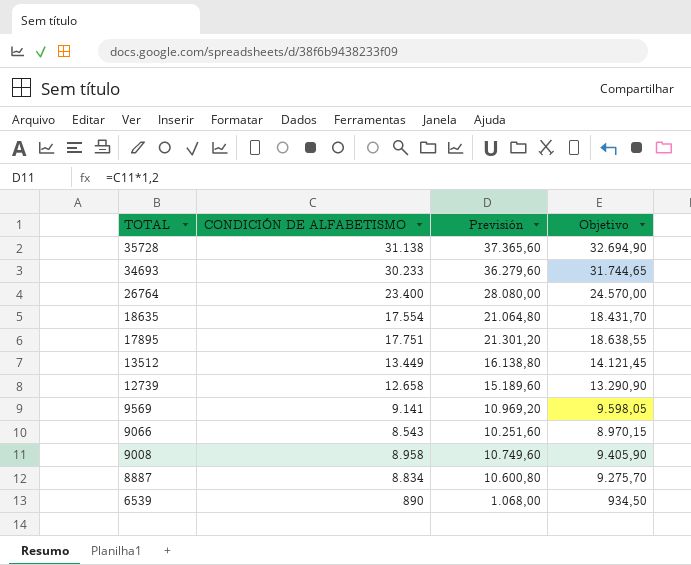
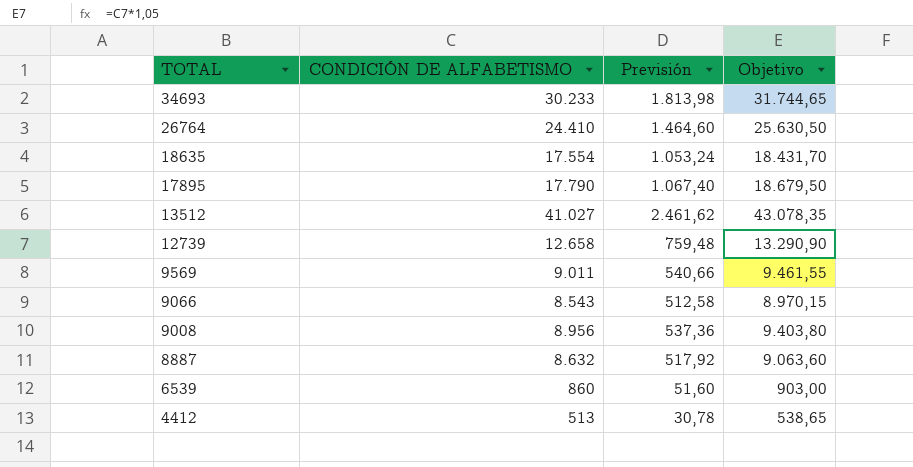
column Previsión | formula: [CONDICIÓN DE ALFABETISMO] * 1,2 -> [CONDICIÓN DE ALFABETISMO] * 0,06
row 35728: 31.138 | 37.365,60 | 32.694,90 -> none
26764 | CONDICIÓN DE ALFABETISMO: 23.400 -> 24.410
26764 | Objetivo: 24.570,00 -> 25.630,50
17895 | CONDICIÓN DE ALFABETISMO: 17.751 -> 17.790
17895 | Objetivo: 18.638,55 -> 18.679,50
13512 | CONDICIÓN DE ALFABETISMO: 13.449 -> 41.027
13512 | Objetivo: 14.121,45 -> 43.078,35
9569 | CONDICIÓN DE ALFABETISMO: 9.141 -> 9.011
9569 | Objetivo: 9.598,05 -> 9.461,55
9008 | CONDICIÓN DE ALFABETISMO: 8.958 -> 8.956
9008 | Objetivo: 9.405,90 -> 9.403,80
8887 | CONDICIÓN DE ALFABETISMO: 8.834 -> 8.632
8887 | Objetivo: 9.275,70 -> 9.063,60
6539 | CONDICIÓN DE ALFABETISMO: 890 -> 860
6539 | Objetivo: 934,50 -> 903,00
row 4412: none -> 513 | 30,78 | 538,65

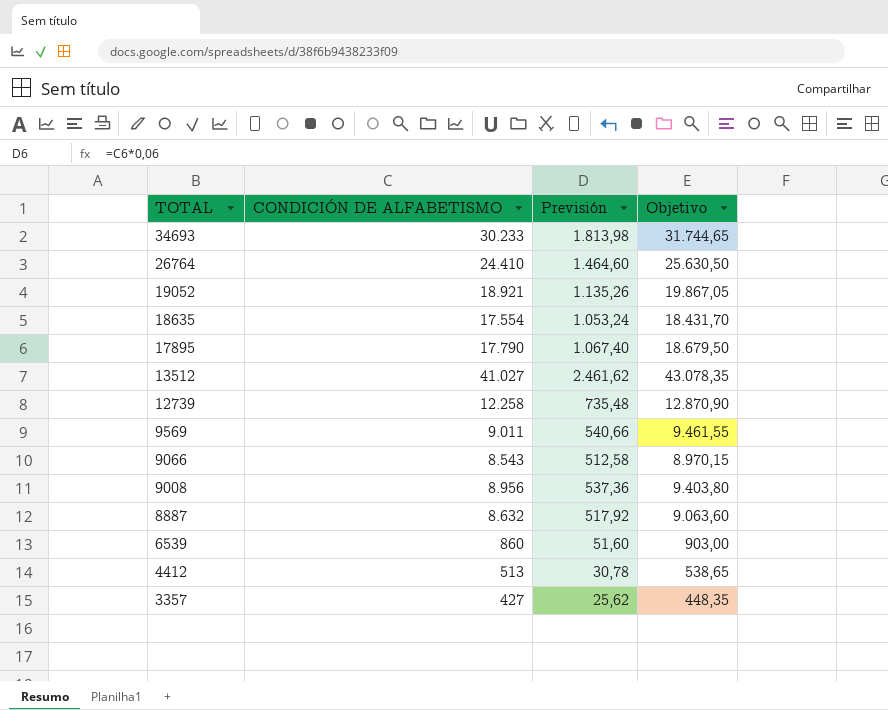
row 19052: none -> 18.921 | 1.135,26 | 19.867,05
12739 | CONDICIÓN DE ALFABETISMO: 12.658 -> 12.258
12739 | Previsión: 759,48 -> 735,48
12739 | Objetivo: 13.290,90 -> 12.870,90
row 3357: none -> 427 | 25,62 | 448,35

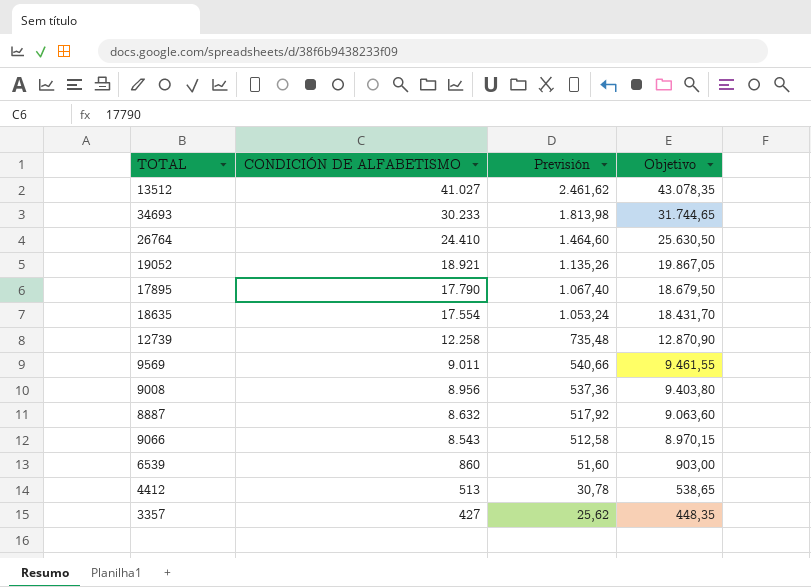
row order: TOTAL descending -> CONDICIÓN DE ALFABETISMO descending

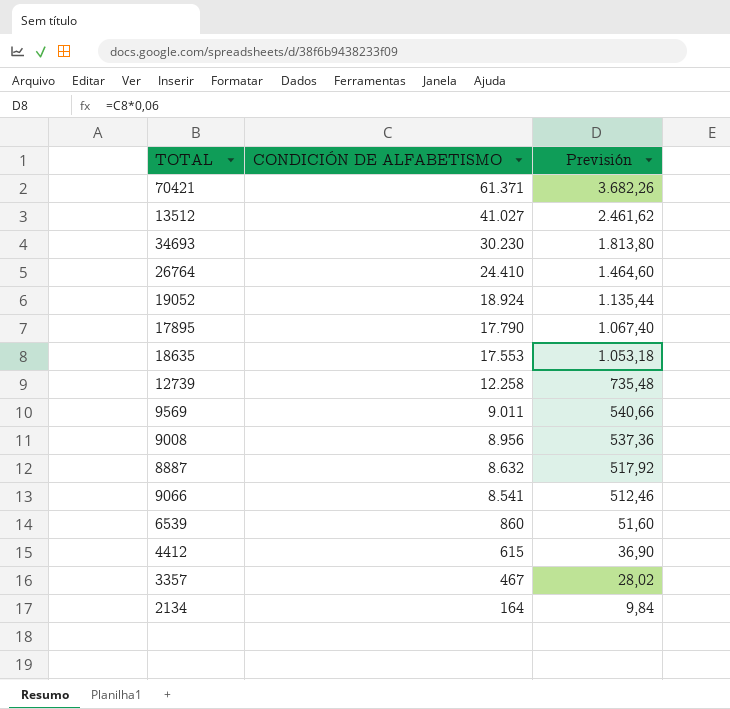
column Objetivo | formula: [CONDICIÓN DE ALFABETISMO] * 1,05 -> none
row 70421: none -> 61.371 | 3.682,26
34693 | CONDICIÓN DE ALFABETISMO: 30.233 -> 30.230
34693 | Previsión: 1.813,98 -> 1.813,80
19052 | CONDICIÓN DE ALFABETISMO: 18.921 -> 18.924
19052 | Previsión: 1.135,26 -> 1.135,44
18635 | CONDICIÓN DE ALFABETISMO: 17.554 -> 17.553
18635 | Previsión: 1.053,24 -> 1.053,18
9066 | CONDICIÓN DE ALFABETISMO: 8.543 -> 8.541
9066 | Previsión: 512,58 -> 512,46
4412 | CONDICIÓN DE ALFABETISMO: 513 -> 615
4412 | Previsión: 30,78 -> 36,90
3357 | CONDICIÓN DE ALFABETISMO: 427 -> 467
3357 | Previsión: 25,62 -> 28,02
row 2134: none -> 164 | 9,84

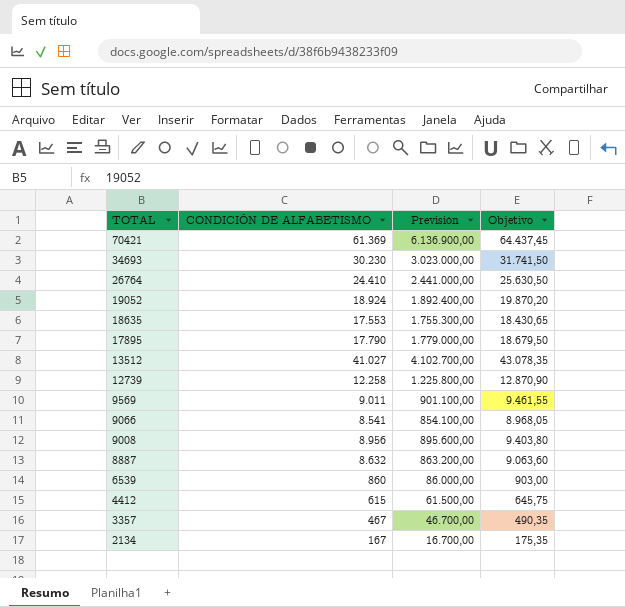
row order: CONDICIÓN DE ALFABETISMO descending -> TOTAL descending
column Previsión | formula: [CONDICIÓN DE ALFABETISMO] * 0,06 -> [CONDICIÓN DE ALFABETISMO] * 100
column Objetivo | formula: none -> [CONDICIÓN DE ALFABETISMO] * 1,05
70421 | CONDICIÓN DE ALFABETISMO: 61.371 -> 61.369
2134 | CONDICIÓN DE ALFABETISMO: 164 -> 167

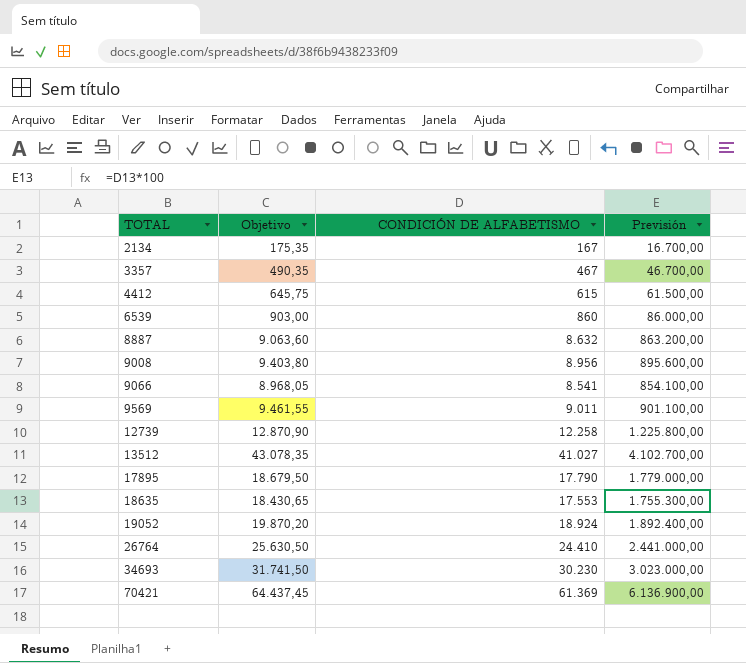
row order: TOTAL descending -> TOTAL ascending
column Objetivo | position: 4 -> 2

